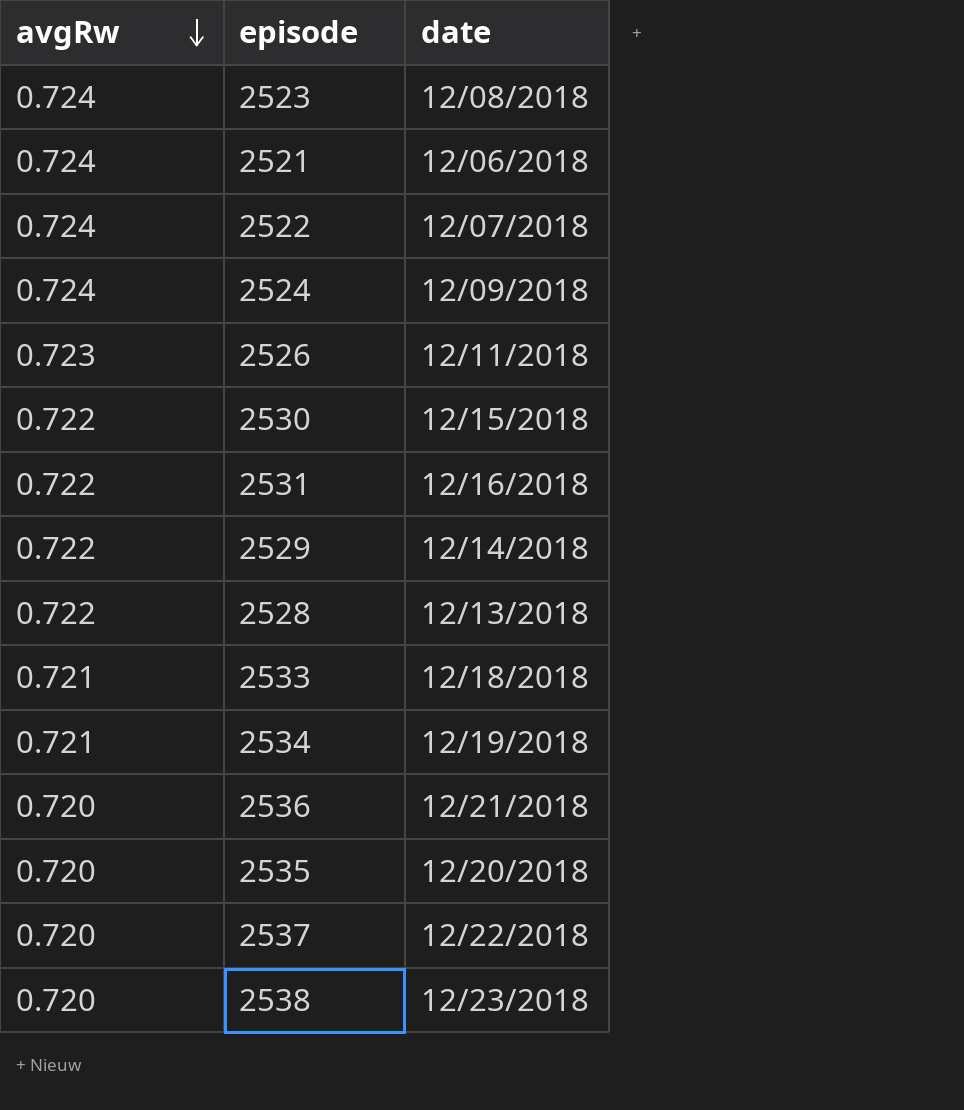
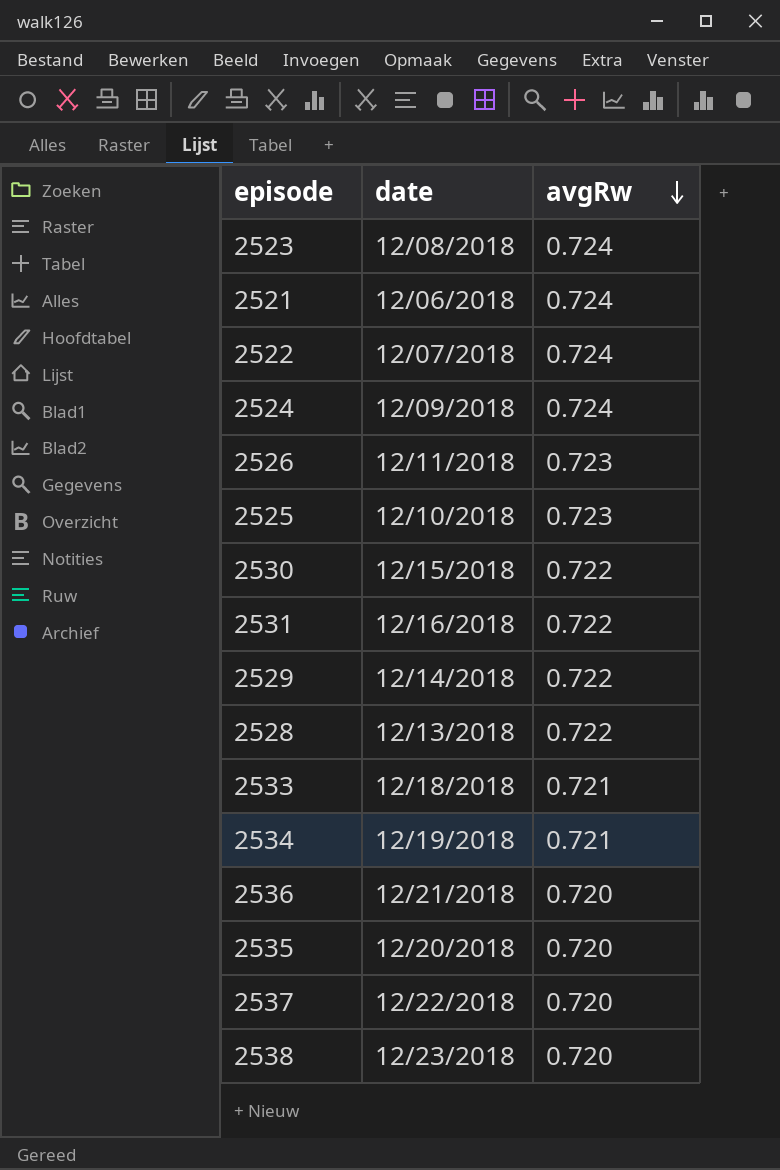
column avgRw | position: 1 -> 3
row 2525: none -> 12/10/2018 | 0.723

